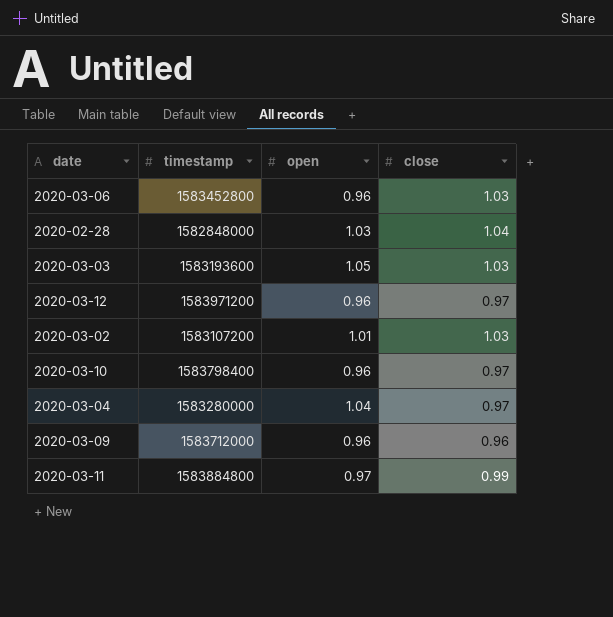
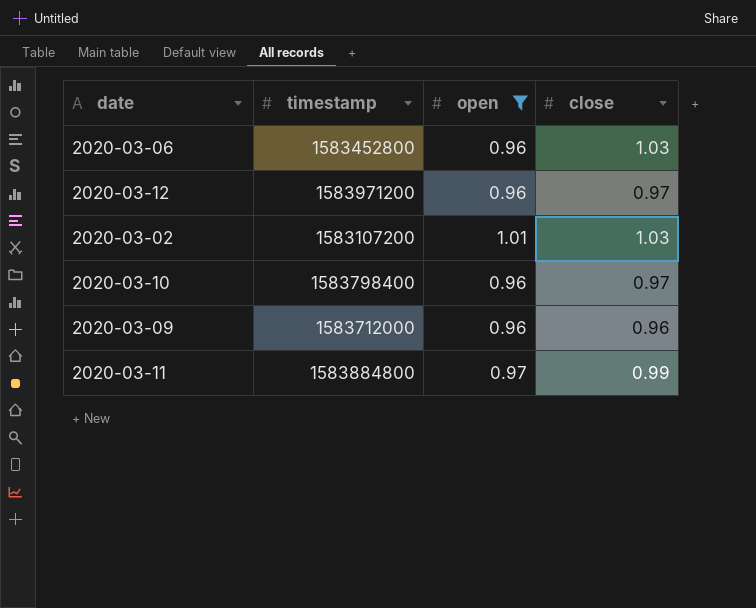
filter: none -> open <= 1.01

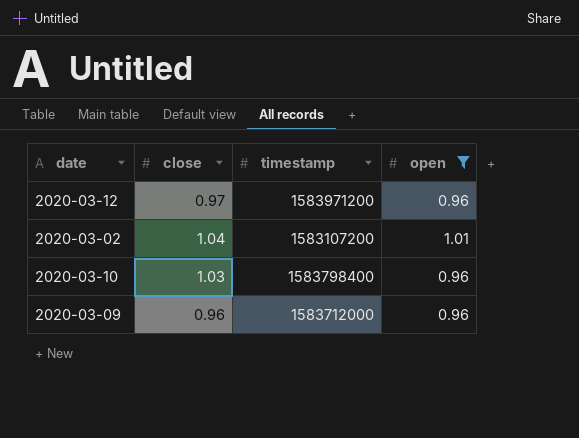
column close | position: 4 -> 2
row 2020-03-06: 1583452800 | 0.96 | 1.03 -> none
row 2020-03-11: 1583884800 | 0.97 | 0.99 -> none
2020-03-02 | close: 1.03 -> 1.04
2020-03-10 | close: 0.97 -> 1.03

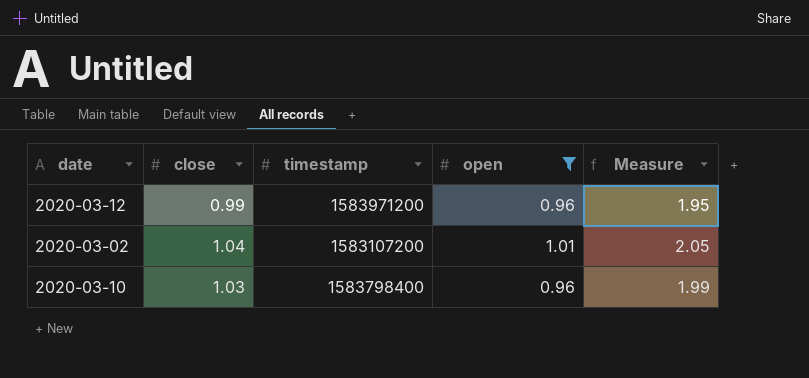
column Measure | formula: none -> [close] + [open]
row 2020-03-09: 0.96 | 1583712000 | 0.96 -> none
2020-03-12 | close: 0.97 -> 0.99

